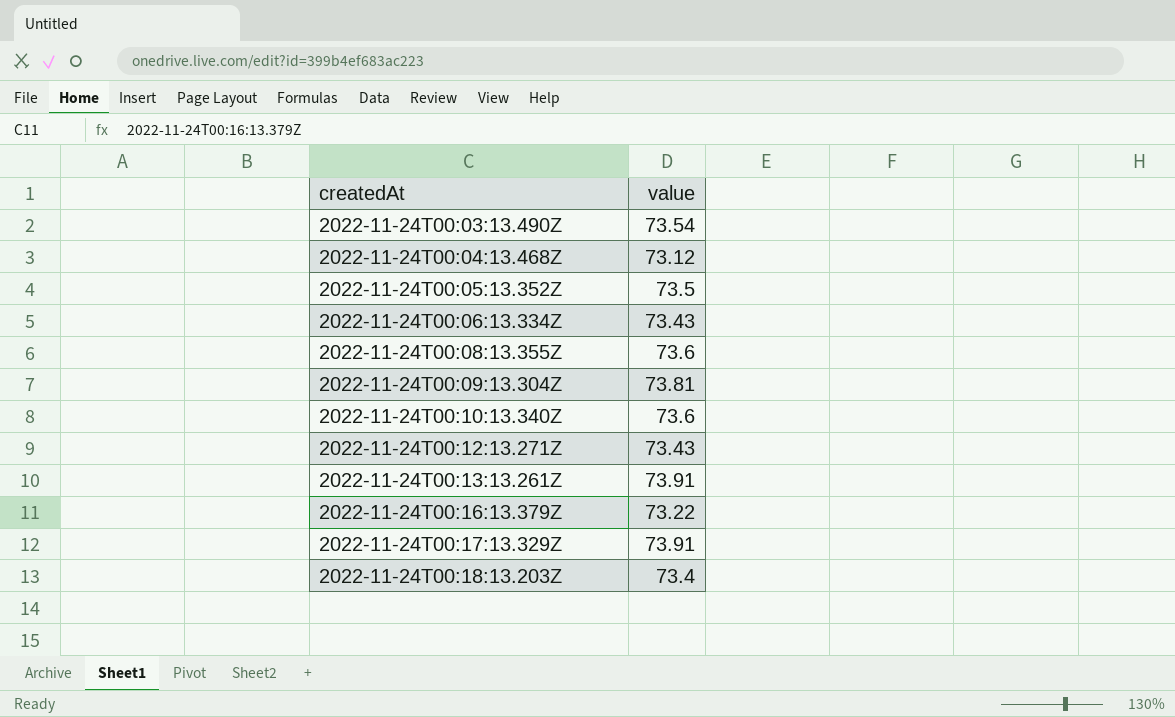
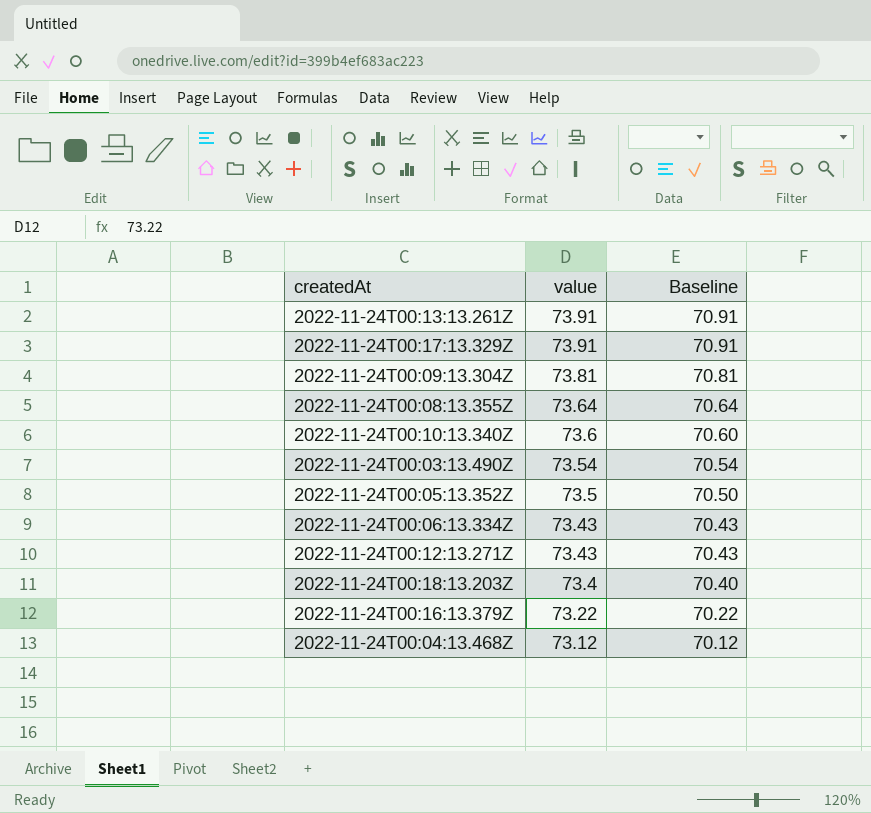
row order: createdAt ascending -> value descending
column Baseline | formula: none -> [value] - 3
2022-11-24T00:08:13.355Z | value: 73.6 -> 73.64

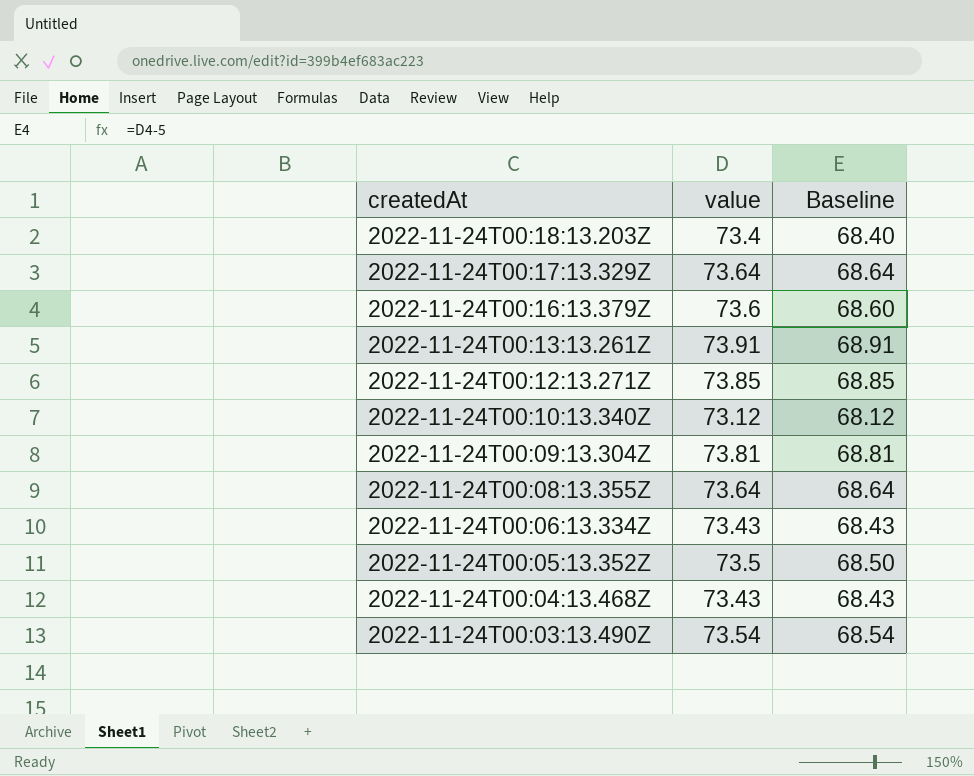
row order: value descending -> createdAt descending
column Baseline | formula: [value] - 3 -> [value] - 5
2022-11-24T00:17:13.329Z | value: 73.91 -> 73.64
2022-11-24T00:16:13.379Z | value: 73.22 -> 73.6
2022-11-24T00:12:13.271Z | value: 73.43 -> 73.85
2022-11-24T00:10:13.340Z | value: 73.6 -> 73.12
2022-11-24T00:04:13.468Z | value: 73.12 -> 73.43

